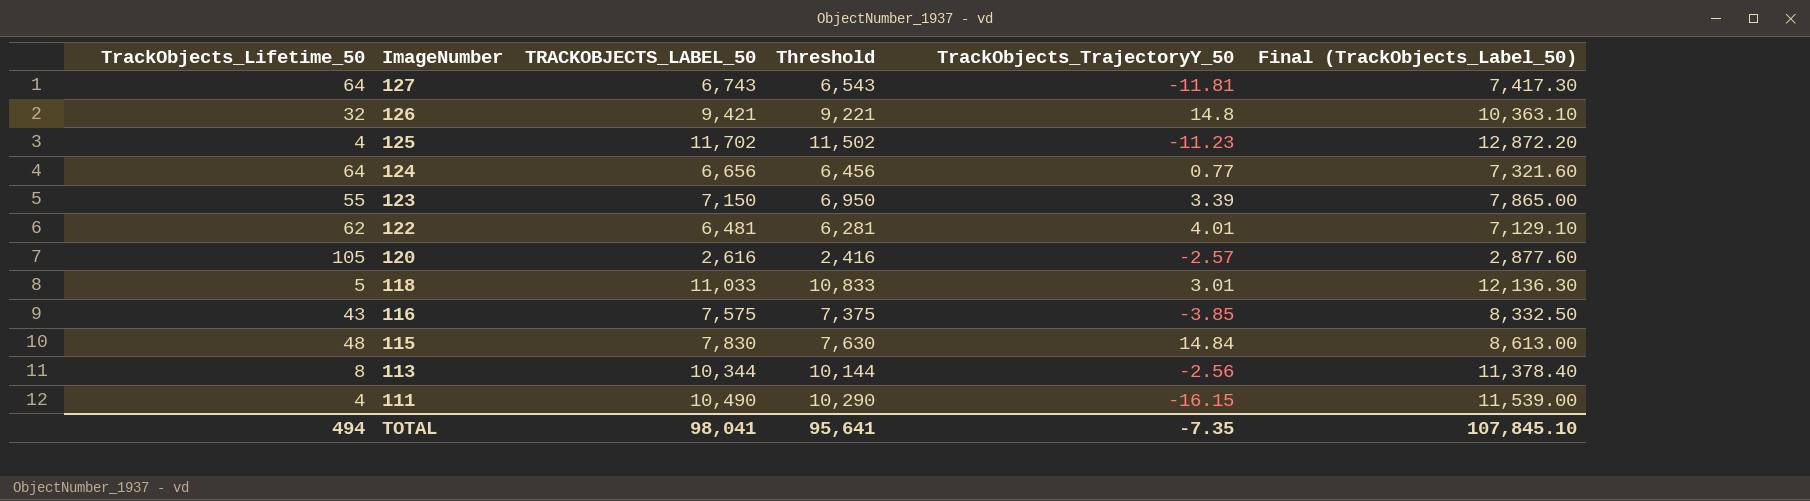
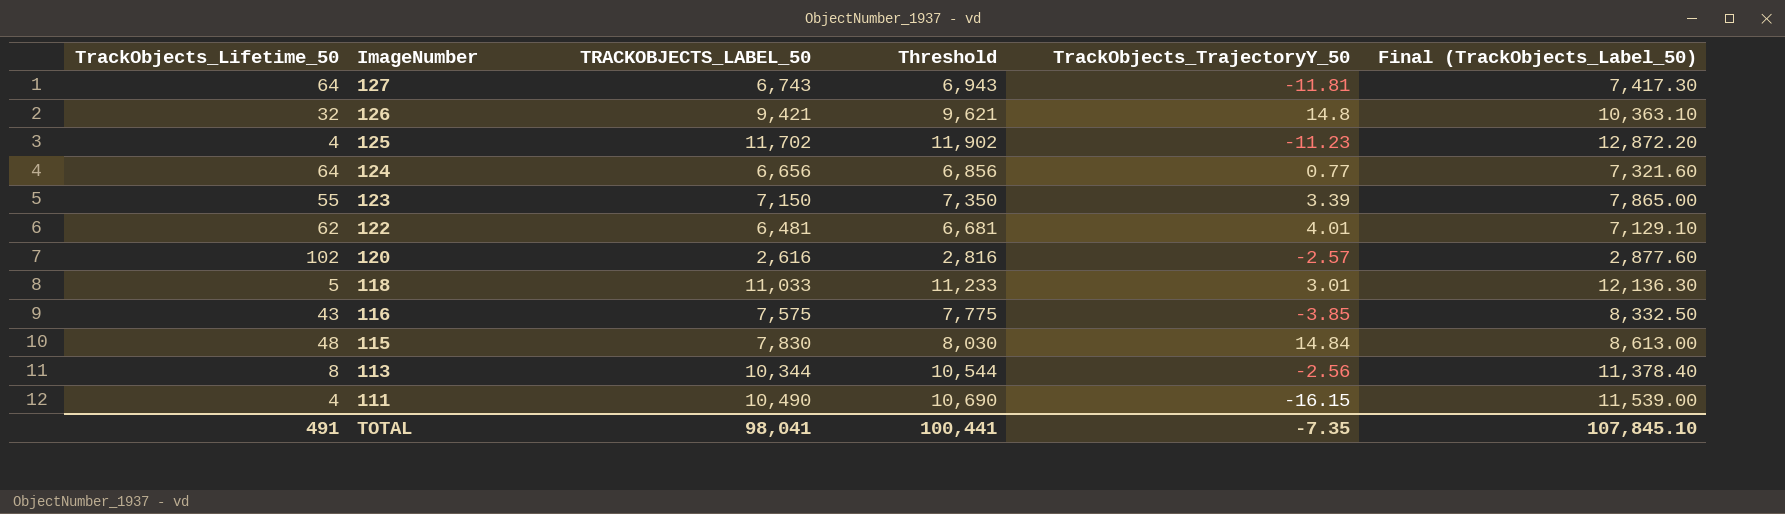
column Threshold | formula: [TRACKOBJECTS_LABEL_50] - 200 -> [TRACKOBJECTS_LABEL_50] + 200
120 | TrackObjects_Lifetime_50: 105 -> 102
TOTAL | TrackObjects_Lifetime_50: 494 -> 491
TOTAL | Threshold: 95,641 -> 100,441

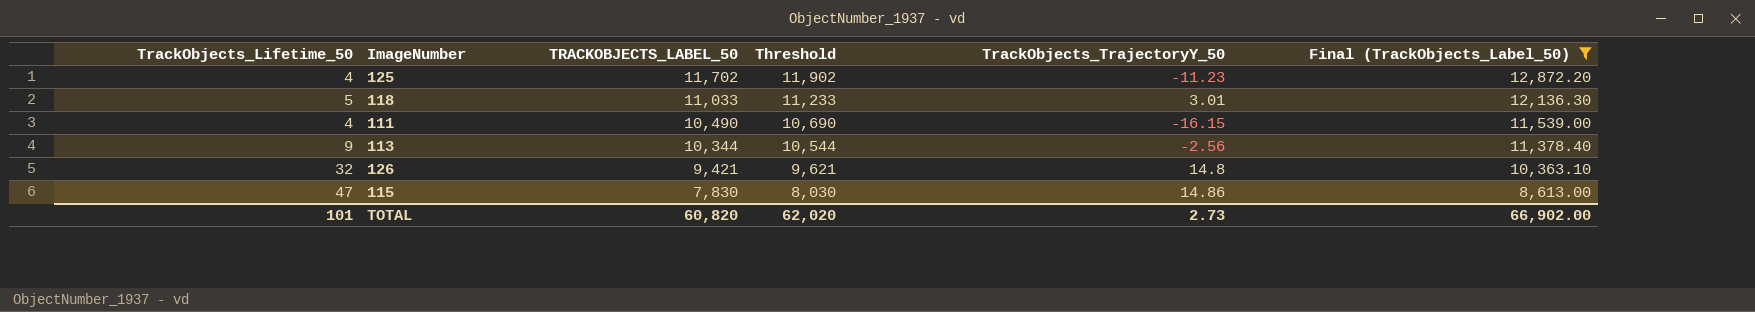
filter: none -> Final (TrackObjects_Label_50) >= 8,613.00
row order: ImageNumber descending -> TRACKOBJECTS_LABEL_50 descending
113 | TrackObjects_Lifetime_50: 8 -> 9
115 | TrackObjects_Lifetime_50: 48 -> 47
115 | TrackObjects_TrajectoryY_50: 14.84 -> 14.86
TOTAL | TrackObjects_Lifetime_50: 491 -> 101
TOTAL | TRACKOBJECTS_LABEL_50: 98,041 -> 60,820
TOTAL | Threshold: 100,441 -> 62,020
TOTAL | TrackObjects_TrajectoryY_50: -7.35 -> 2.73
TOTAL | Final (TrackObjects_Label_50): 107,845.10 -> 66,902.00

